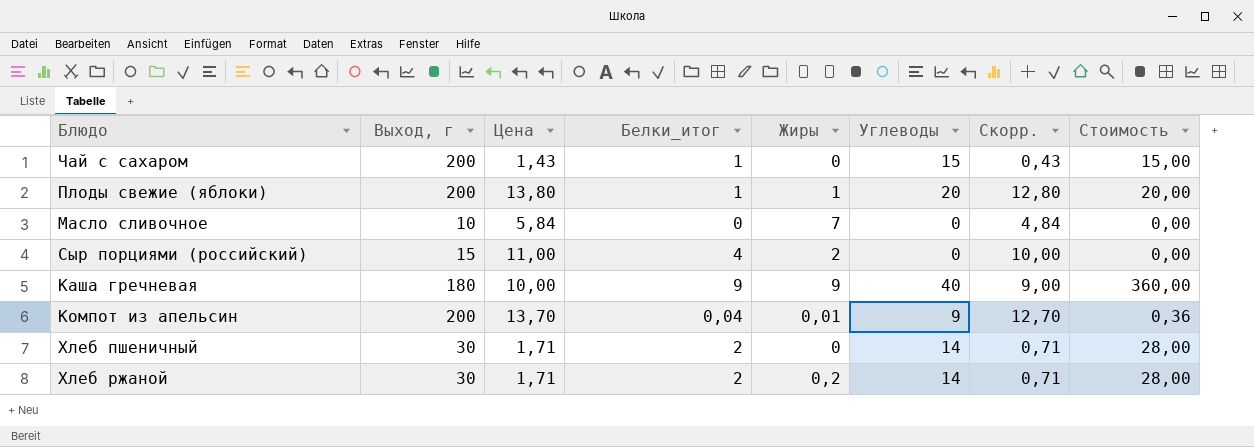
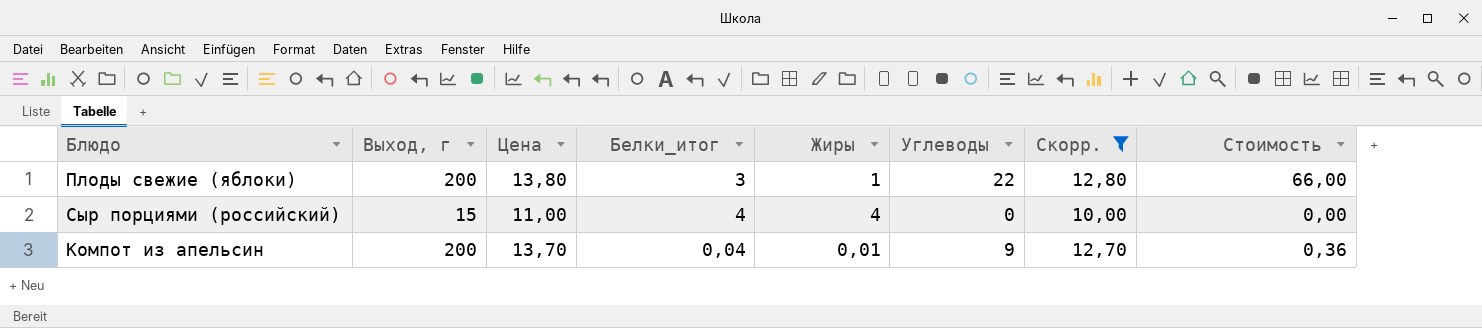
filter: none -> Скорр. >= 10,00
Плоды свежие (яблоки) | Белки_итог: 1 -> 3
Плоды свежие (яблоки) | Углеводы: 20 -> 22
Плоды свежие (яблоки) | Стоимость: 20,00 -> 66,00
Сыр порциями (российский) | Жиры: 2 -> 4

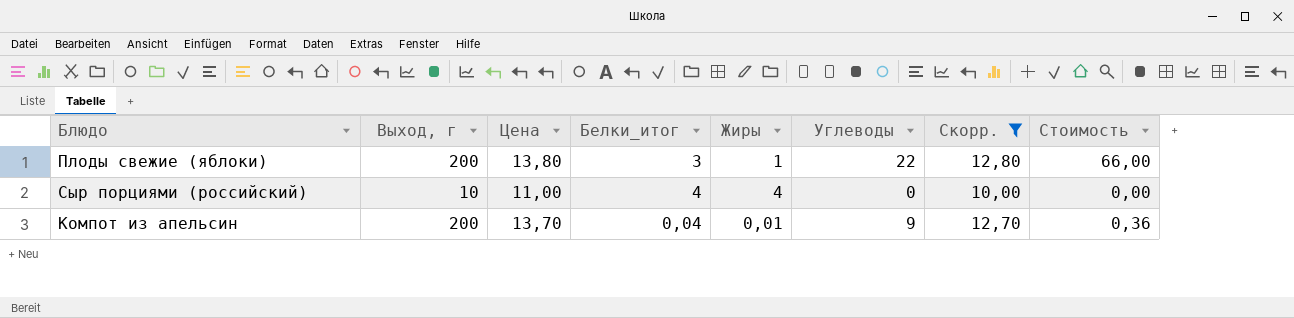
Сыр порциями (российский) | Выход, г: 15 -> 10

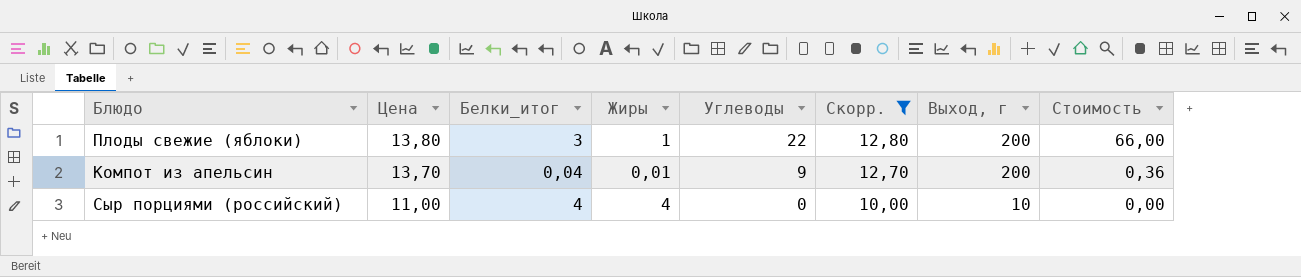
row order: none -> Цена descending
column Выход, г | position: 2 -> 7

